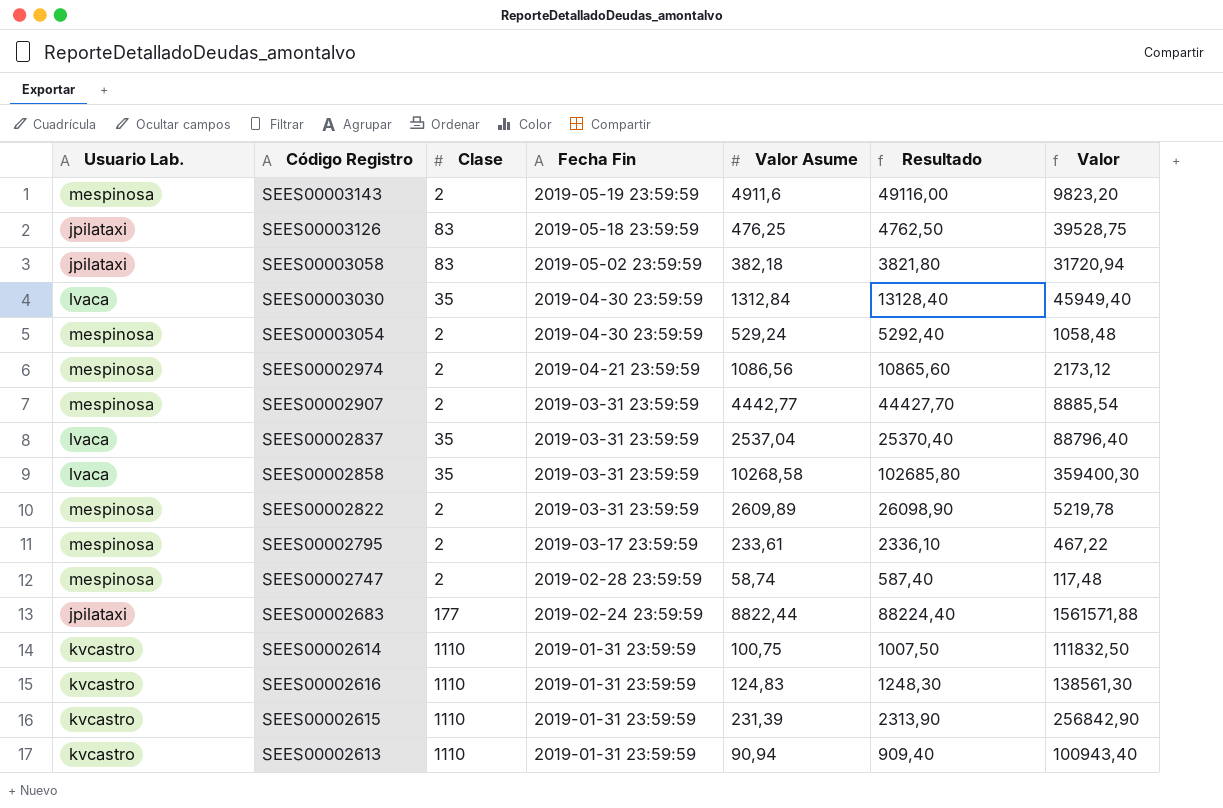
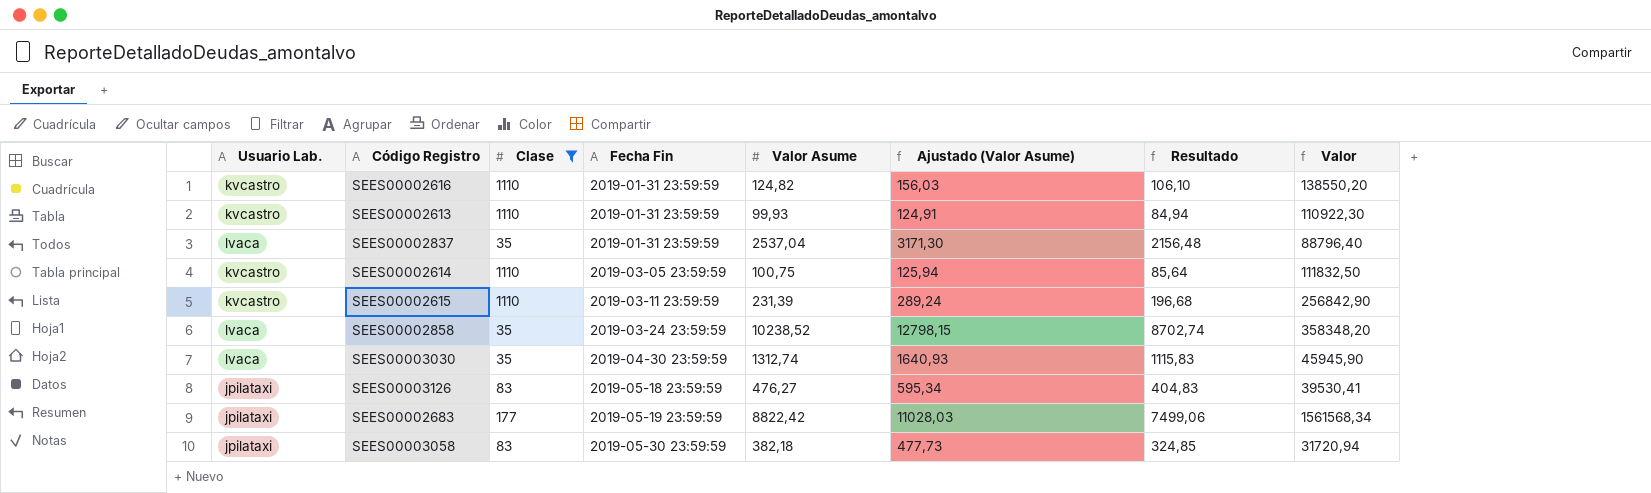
filter: none -> Clase != 2
row order: Fecha Fin descending -> Fecha Fin ascending
column Ajustado (Valor Asume) | formula: none -> [Valor Asume] * 1,25
column Resultado | formula: [Valor Asume] * 10 -> [Valor Asume] * 0,85
SEES00002616 | Valor Asume: 124,83 -> 124,82
SEES00002616 | Valor: 138561,30 -> 138550,20
SEES00002613 | Valor Asume: 90,94 -> 99,93
SEES00002613 | Valor: 100943,40 -> 110922,30
SEES00002837 | Fecha Fin: 2019-03-31 23:59:59 -> 2019-01-31 23:59:59
SEES00002614 | Fecha Fin: 2019-01-31 23:59:59 -> 2019-03-05 23:59:59
SEES00002615 | Fecha Fin: 2019-01-31 23:59:59 -> 2019-03-11 23:59:59
SEES00002858 | Fecha Fin: 2019-03-31 23:59:59 -> 2019-03-24 23:59:59
SEES00002858 | Valor Asume: 10268,58 -> 10238,52
SEES00002858 | Valor: 359400,30 -> 358348,20
SEES00003030 | Valor Asume: 1312,84 -> 1312,74
SEES00003030 | Valor: 45949,40 -> 45945,90
SEES00003126 | Valor Asume: 476,25 -> 476,27
SEES00003126 | Valor: 39528,75 -> 39530,41
SEES00002683 | Fecha Fin: 2019-02-24 23:59:59 -> 2019-05-19 23:59:59
SEES00002683 | Valor Asume: 8822,44 -> 8822,42
SEES00002683 | Valor: 1561571,88 -> 1561568,34
SEES00003058 | Fecha Fin: 2019-05-02 23:59:59 -> 2019-05-30 23:59:59

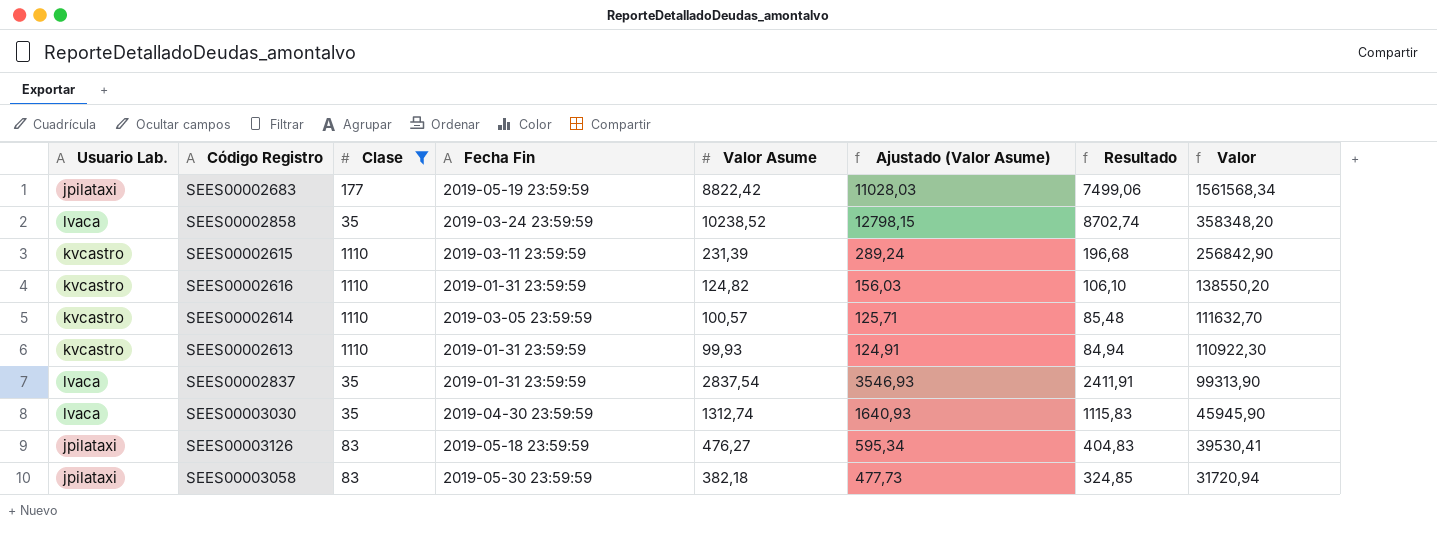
row order: Fecha Fin ascending -> Valor descending
SEES00002614 | Valor Asume: 100,75 -> 100,57
SEES00002614 | Ajustado (Valor Asume): 125,94 -> 125,71
SEES00002614 | Resultado: 85,64 -> 85,48
SEES00002614 | Valor: 111832,50 -> 111632,70
SEES00002837 | Valor Asume: 2537,04 -> 2837,54
SEES00002837 | Ajustado (Valor Asume): 3171,30 -> 3546,93
SEES00002837 | Resultado: 2156,48 -> 2411,91
SEES00002837 | Valor: 88796,40 -> 99313,90

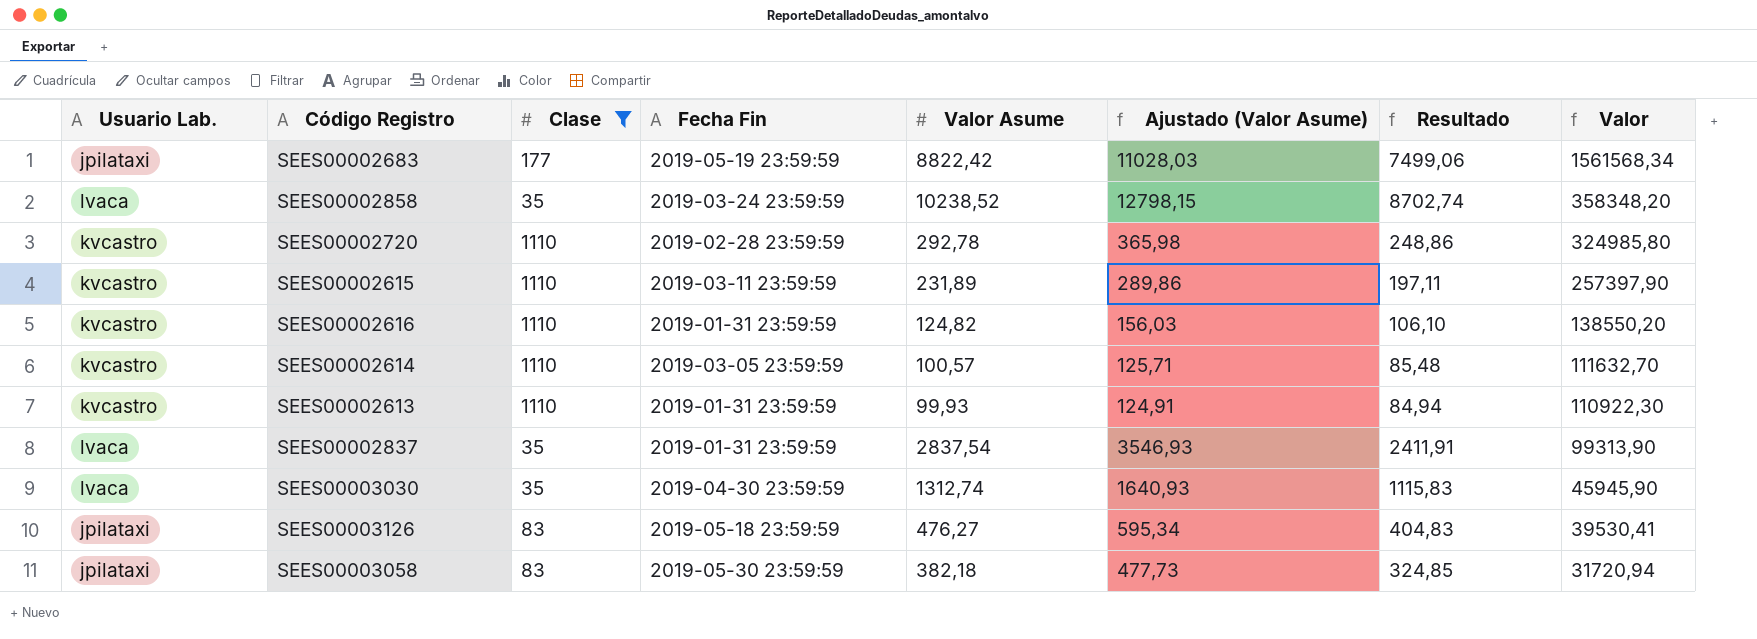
row SEES00002720: none -> kvcastro | 1110 | 2019-02-28 23:59:59 | 292,78 | 365,98 | 248,86 | 324985,80
SEES00002615 | Valor Asume: 231,39 -> 231,89
SEES00002615 | Ajustado (Valor Asume): 289,24 -> 289,86
SEES00002615 | Resultado: 196,68 -> 197,11
SEES00002615 | Valor: 256842,90 -> 257397,90

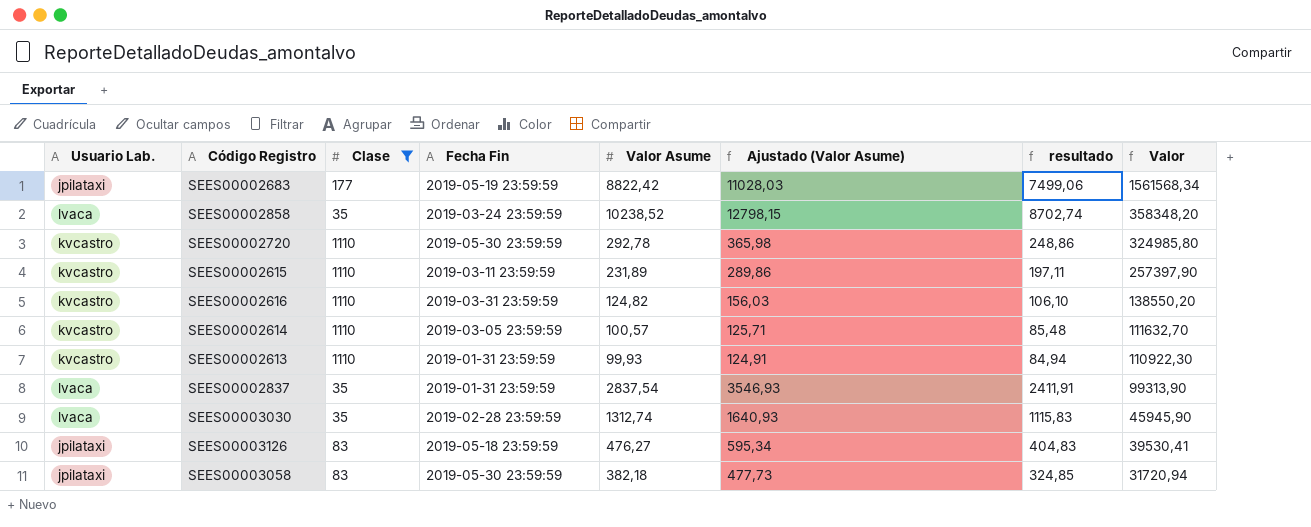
column name: Resultado -> resultado
SEES00002720 | Fecha Fin: 2019-02-28 23:59:59 -> 2019-05-30 23:59:59
SEES00002616 | Fecha Fin: 2019-01-31 23:59:59 -> 2019-03-31 23:59:59
SEES00003030 | Fecha Fin: 2019-04-30 23:59:59 -> 2019-02-28 23:59:59

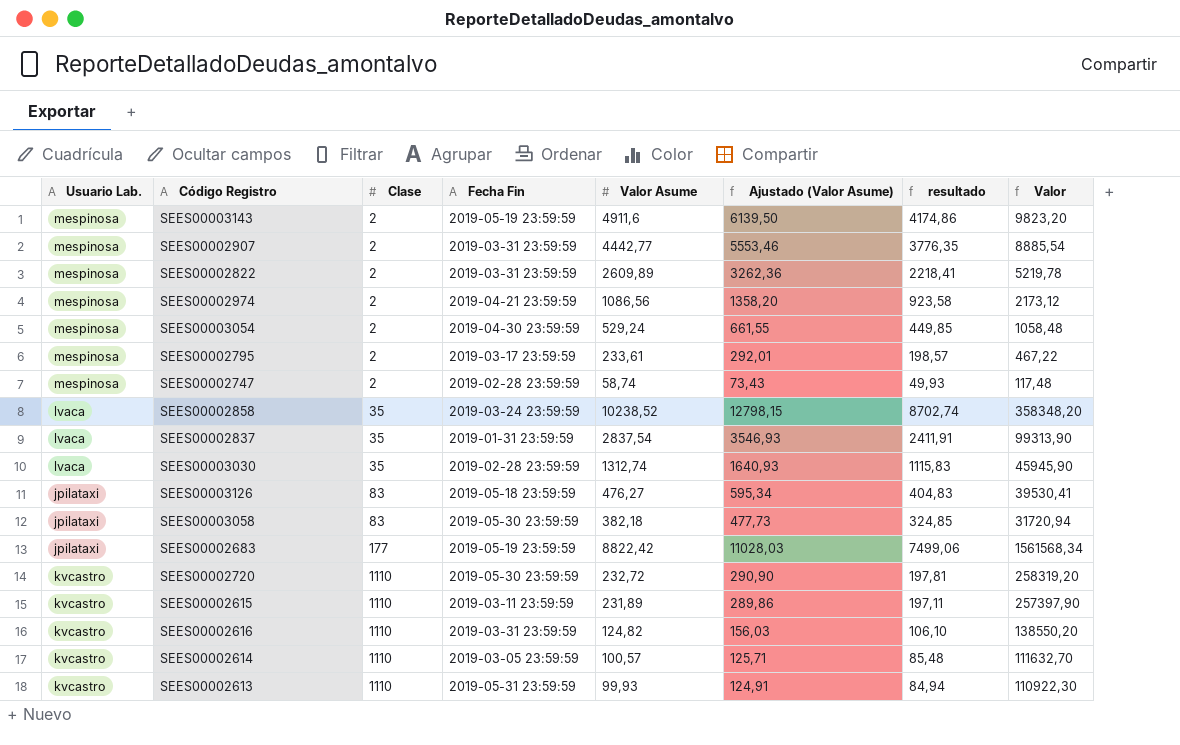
filter: Clase != 2 -> none
row order: Valor descending -> Clase ascending
SEES00002720 | Valor Asume: 292,78 -> 232,72
SEES00002720 | Ajustado (Valor Asume): 365,98 -> 290,90
SEES00002720 | resultado: 248,86 -> 197,81
SEES00002720 | Valor: 324985,80 -> 258319,20
SEES00002613 | Fecha Fin: 2019-01-31 23:59:59 -> 2019-05-31 23:59:59

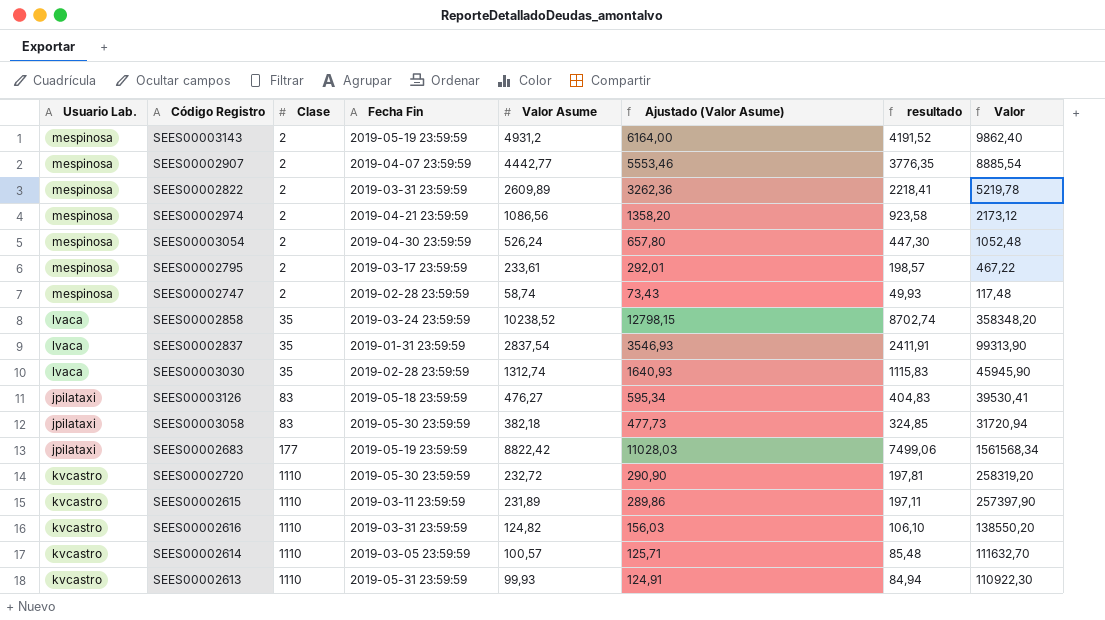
SEES00003143 | Valor Asume: 4911,6 -> 4931,2
SEES00003143 | Ajustado (Valor Asume): 6139,50 -> 6164,00
SEES00003143 | resultado: 4174,86 -> 4191,52
SEES00003143 | Valor: 9823,20 -> 9862,40
SEES00002907 | Fecha Fin: 2019-03-31 23:59:59 -> 2019-04-07 23:59:59
SEES00003054 | Valor Asume: 529,24 -> 526,24
SEES00003054 | Ajustado (Valor Asume): 661,55 -> 657,80
SEES00003054 | resultado: 449,85 -> 447,30
SEES00003054 | Valor: 1058,48 -> 1052,48

